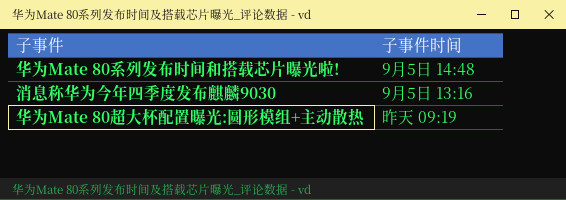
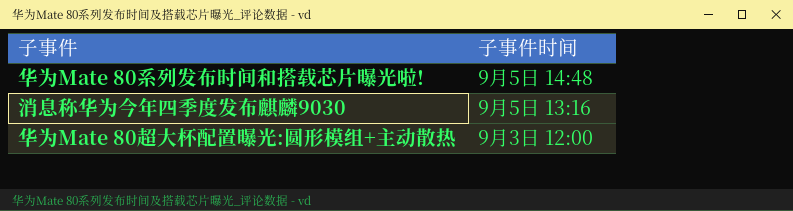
华为Mate 80超大杯配置曝光:圆形模组+主动散热 | 子事件时间: 昨天 09:19 -> 9月3日 12:00

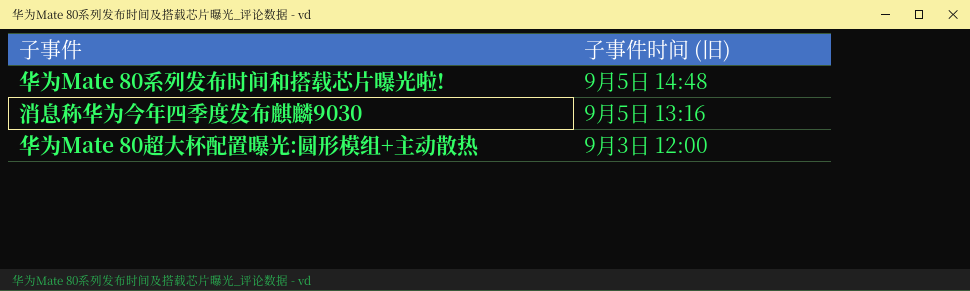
column name: 子事件时间 -> 子事件时间 (旧)

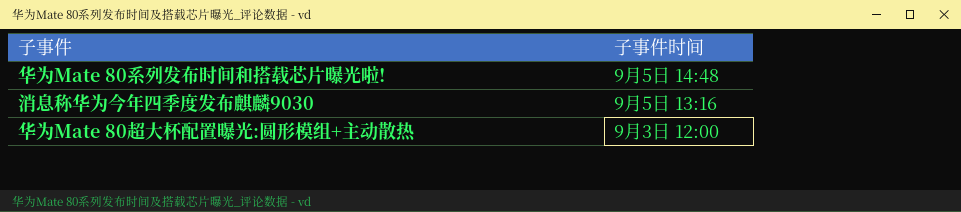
column name: 子事件时间 (旧) -> 子事件时间

